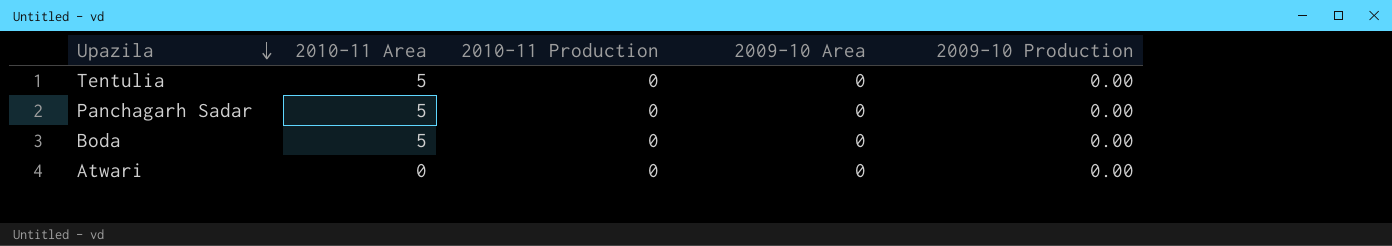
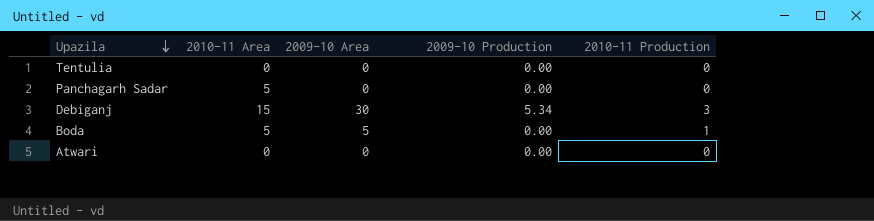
column 2010-11 Production | position: 3 -> 5
Tentulia | 2010-11 Area: 5 -> 0
row Debiganj: none -> 15 | 30 | 5.34 | 3
Boda | 2009-10 Area: 0 -> 5
Boda | 2010-11 Production: 0 -> 1

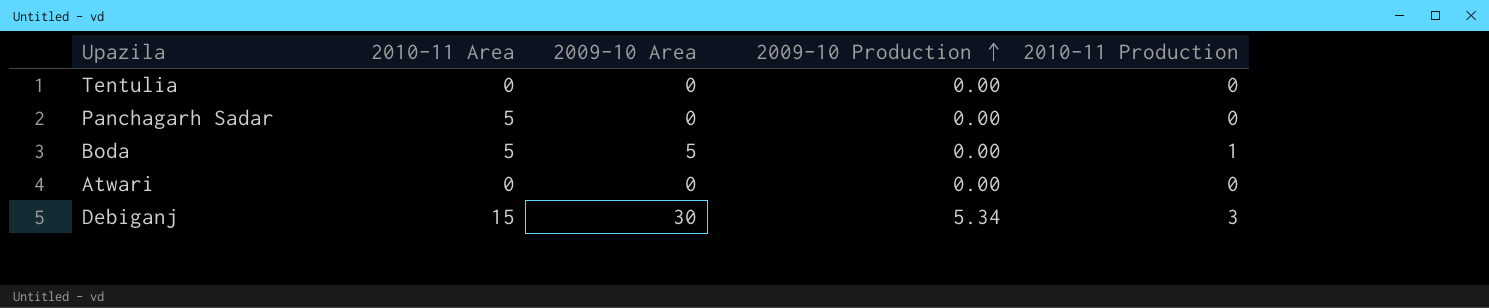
row order: Upazila descending -> 2009-10 Production ascending

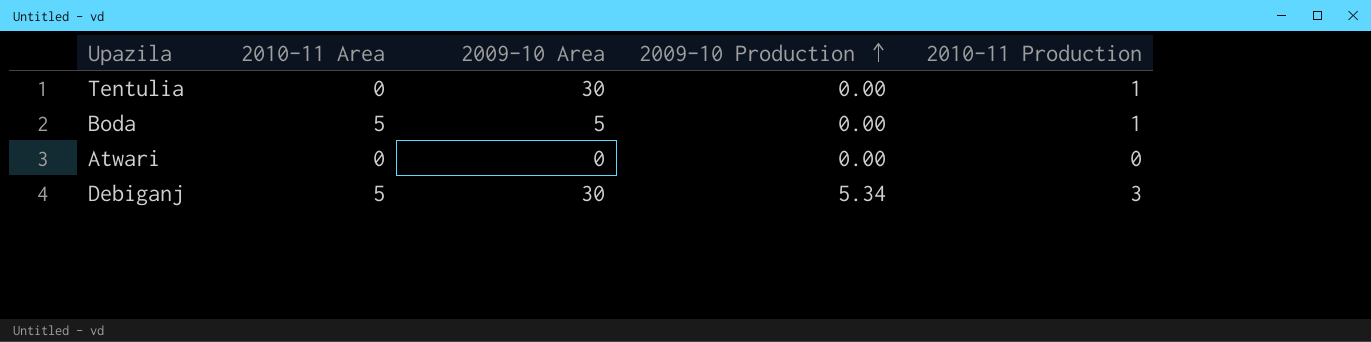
row Panchagarh Sadar: 5 | 0 | 0.00 | 0 -> none
Tentulia | 2009-10 Area: 0 -> 30
Tentulia | 2010-11 Production: 0 -> 1
Debiganj | 2010-11 Area: 15 -> 5

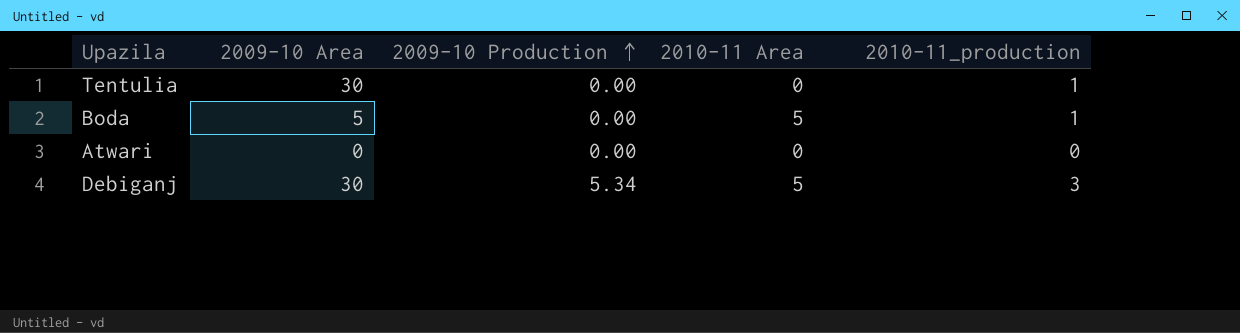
column 2010-11 Area | position: 2 -> 4
column name: 2010-11 Production -> 2010-11_production

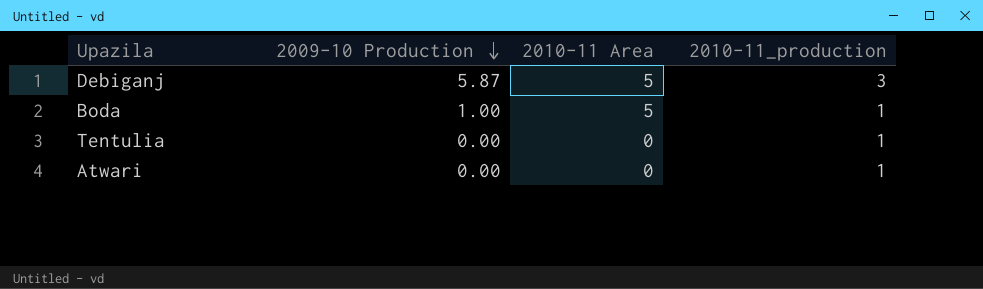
row order: 2009-10 Production ascending -> 2009-10 Production descending
column 2009-10 Area | position: 2 -> none
Debiganj | 2009-10 Production: 5.34 -> 5.87
Boda | 2009-10 Production: 0.00 -> 1.00
Atwari | 2010-11_production: 0 -> 1

